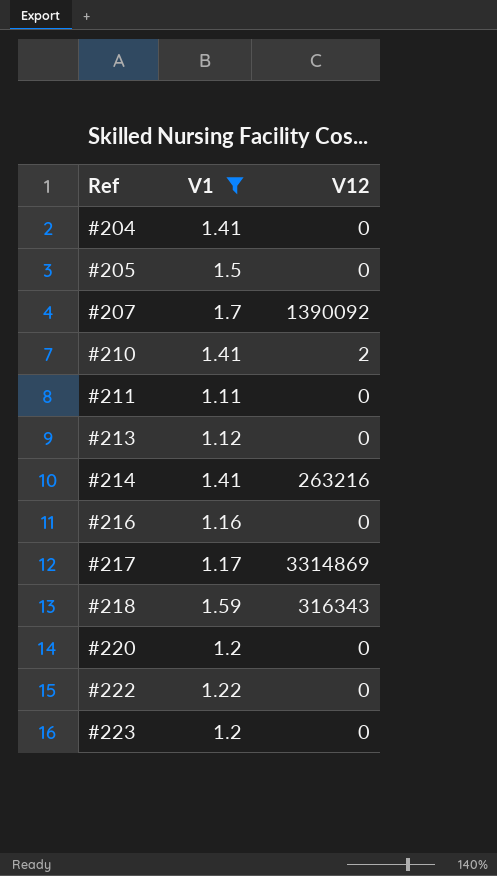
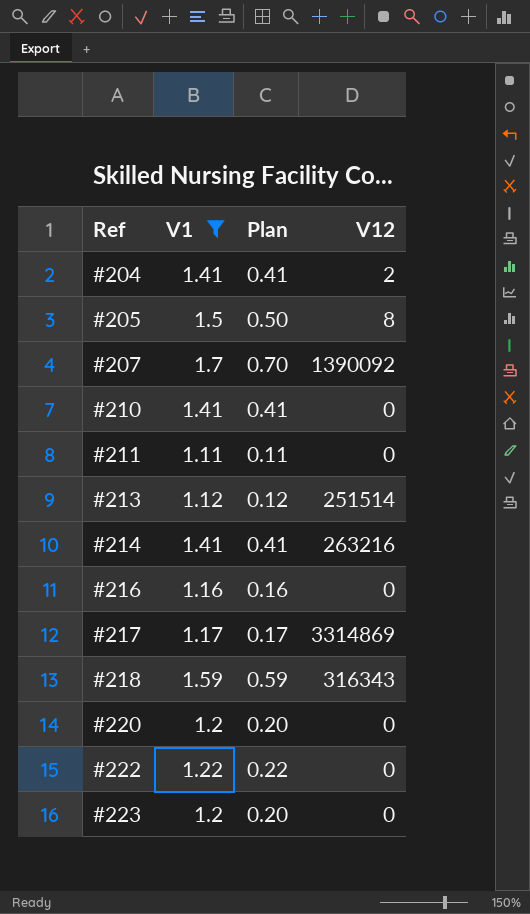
column Plan | formula: none -> [V1] - 1
#204 | V12: 0 -> 2
#205 | V12: 0 -> 8
#210 | V12: 2 -> 0
#213 | V12: 0 -> 251514

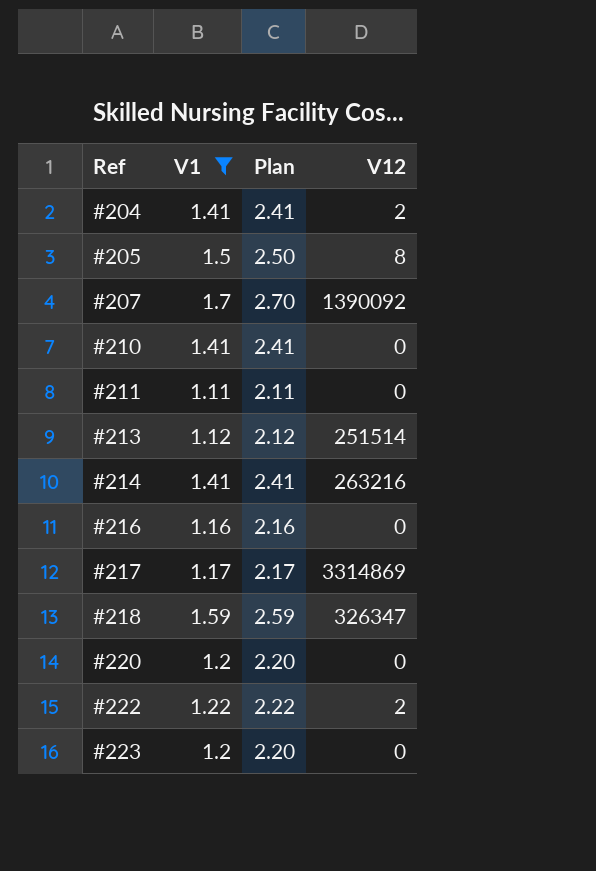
column Plan | formula: [V1] - 1 -> [V1] + 1
#218 | V12: 316343 -> 326347
#222 | V12: 0 -> 2

